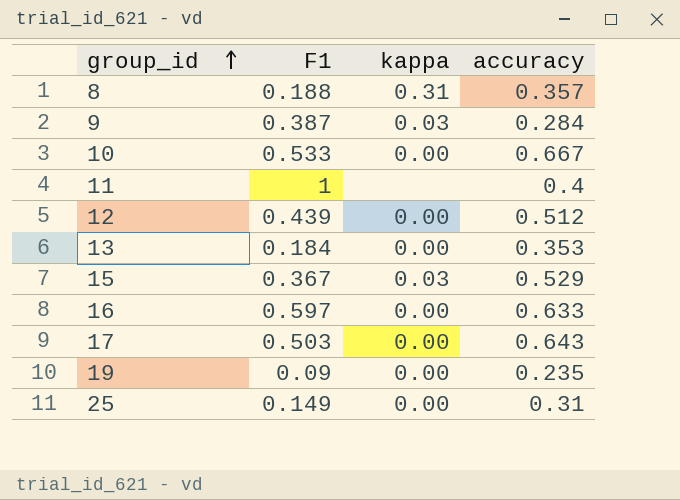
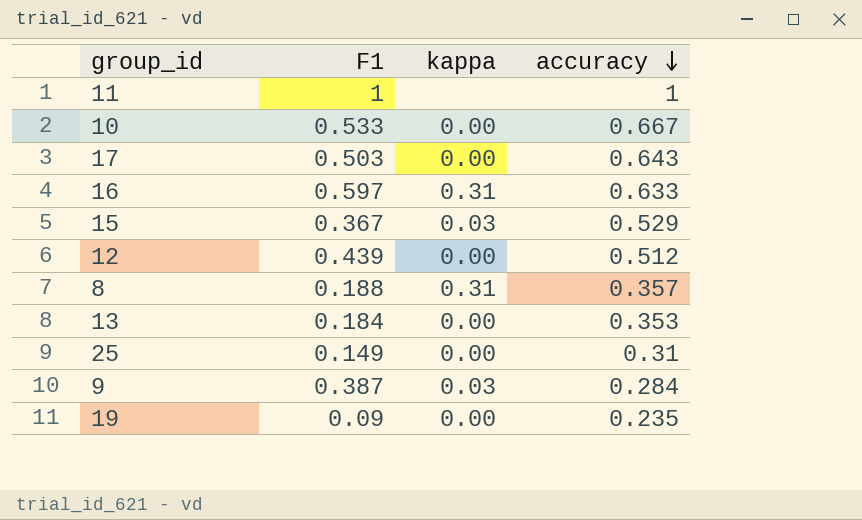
row order: group_id ascending -> accuracy descending
11 | accuracy: 0.4 -> 1
16 | kappa: 0.00 -> 0.31

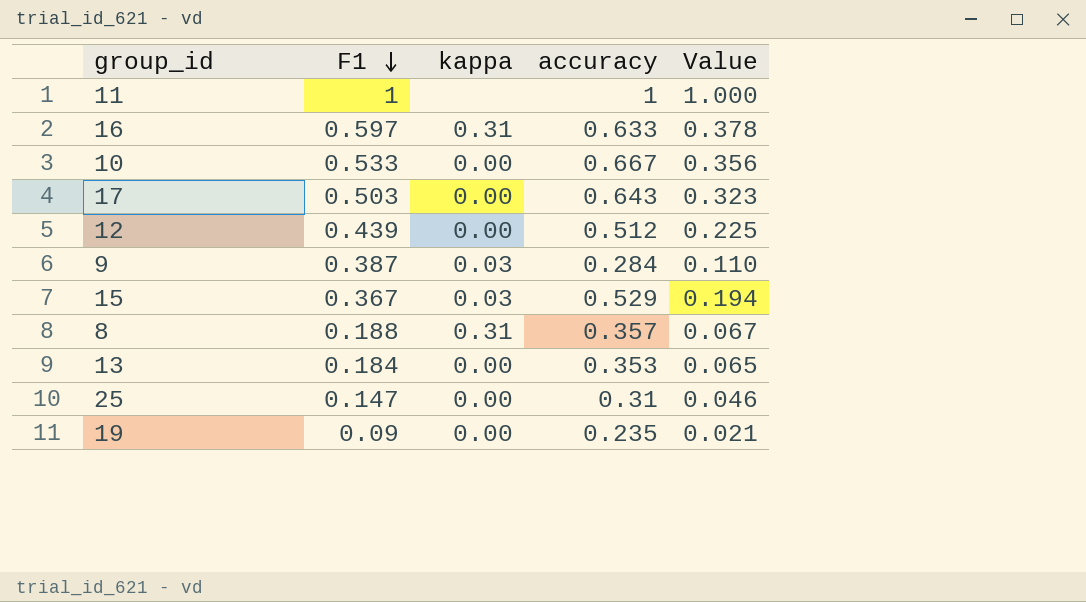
row order: accuracy descending -> F1 descending
column Value | formula: none -> [F1] * [accuracy]
25 | F1: 0.149 -> 0.147

